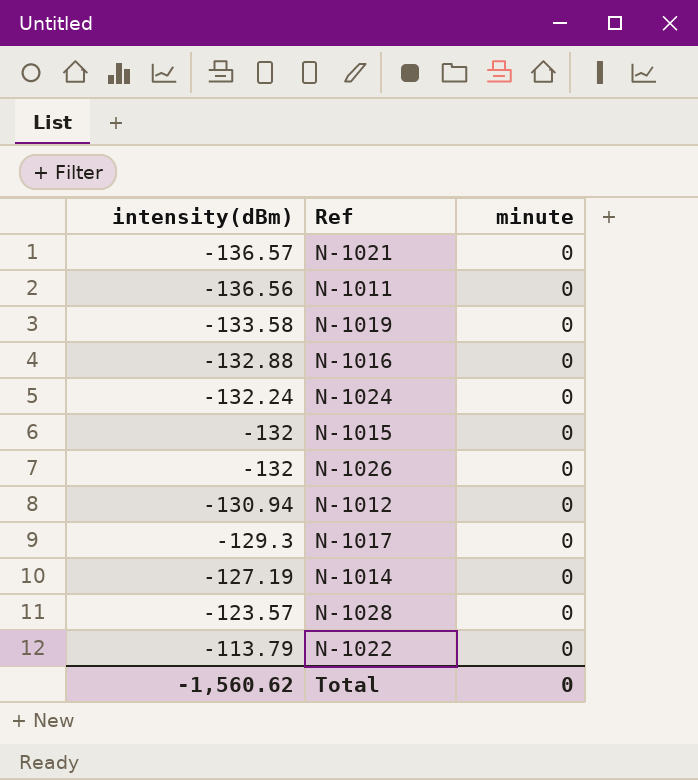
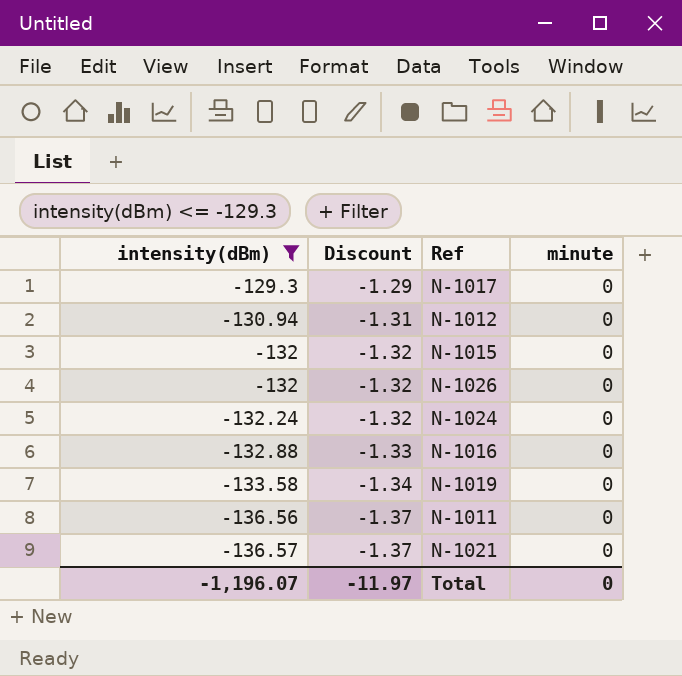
filter: none -> intensity(dBm) <= -129.3
row order: intensity(dBm) ascending -> intensity(dBm) descending
column Discount | formula: none -> [intensity(dBm)] * 0.01
Total | intensity(dBm): -1,560.62 -> -1,196.07

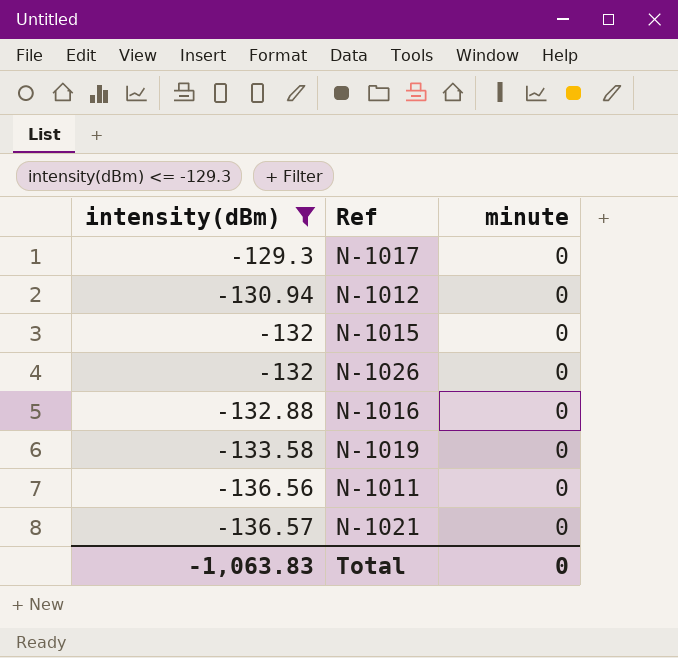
column Discount | formula: [intensity(dBm)] * 0.01 -> none
row N-1024: -132.24 | -1.32 | 0 -> none
Total | intensity(dBm): -1,196.07 -> -1,063.83

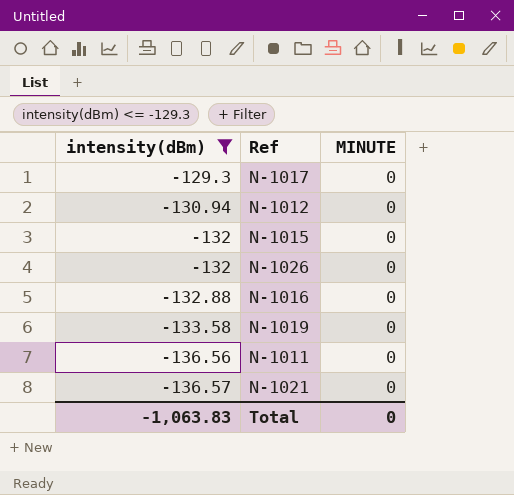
column name: minute -> MINUTE

